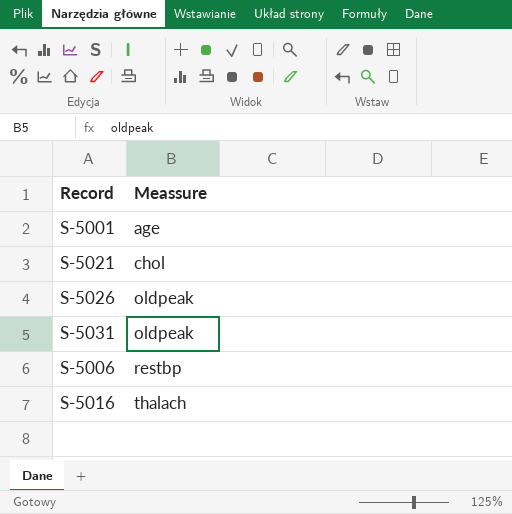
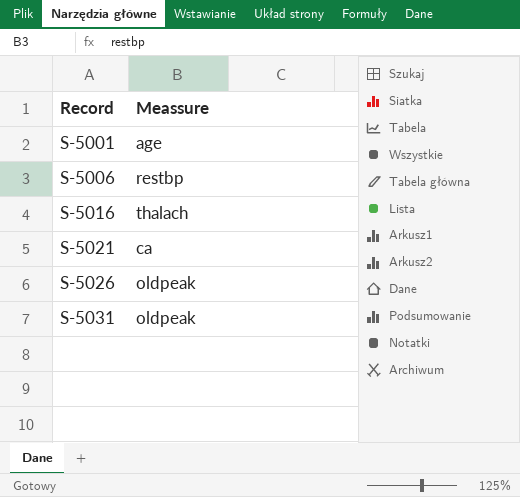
row order: Meassure ascending -> Record ascending
S-5021 | Meassure: chol -> ca

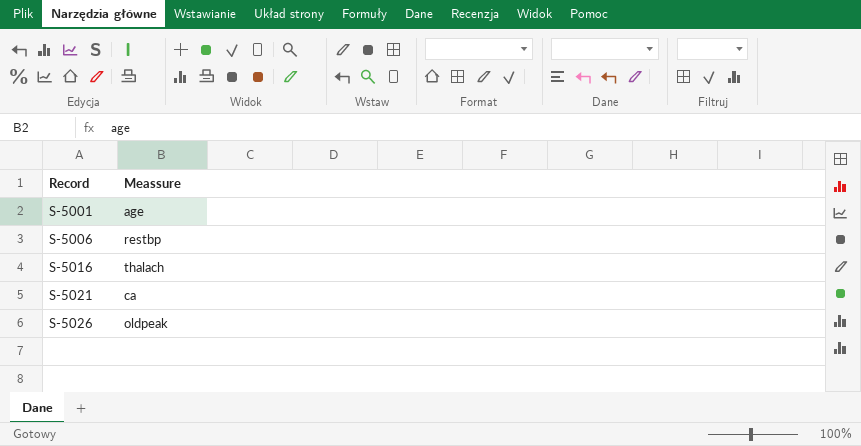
row S-5031: oldpeak -> none

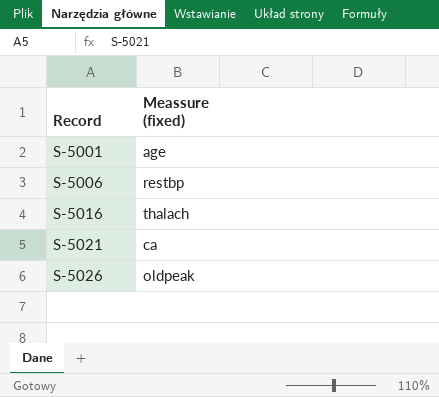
column name: Meassure -> Meassure (fixed)

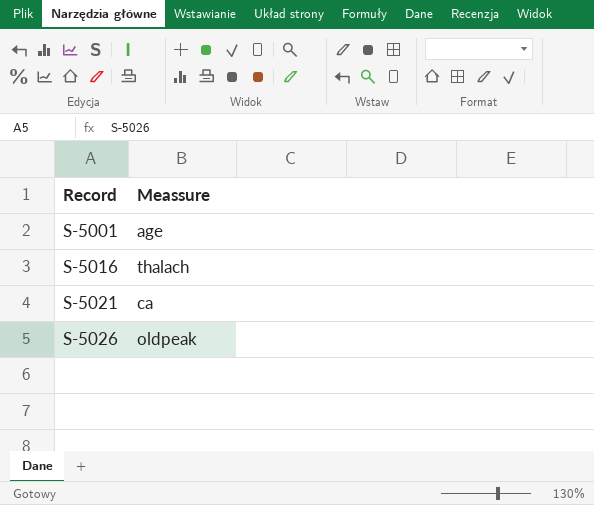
column name: Meassure (fixed) -> Meassure
row S-5006: restbp -> none

